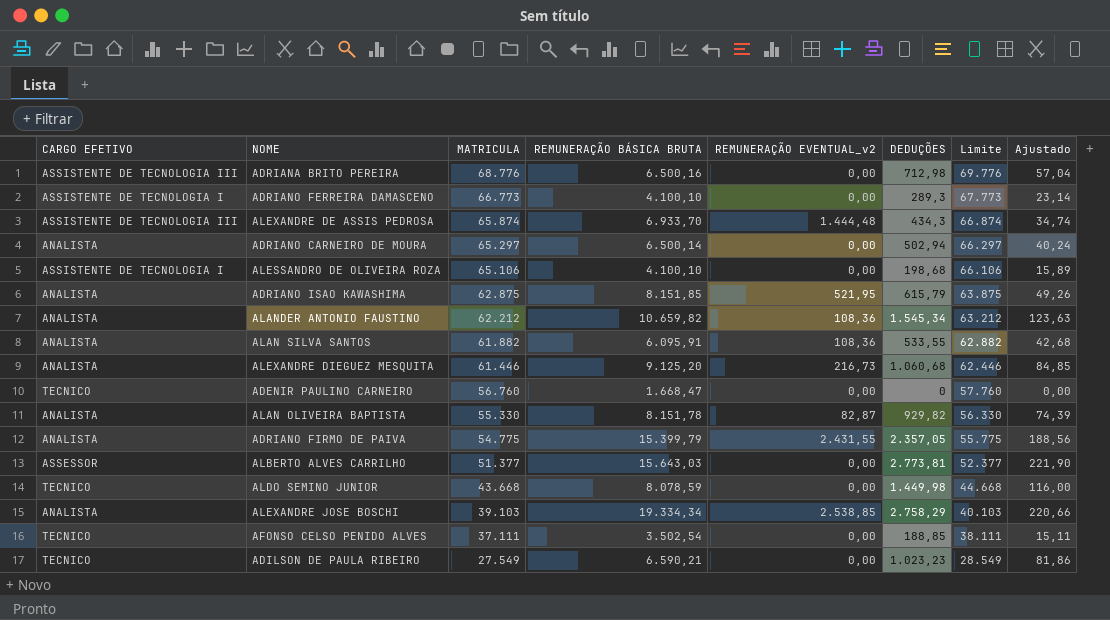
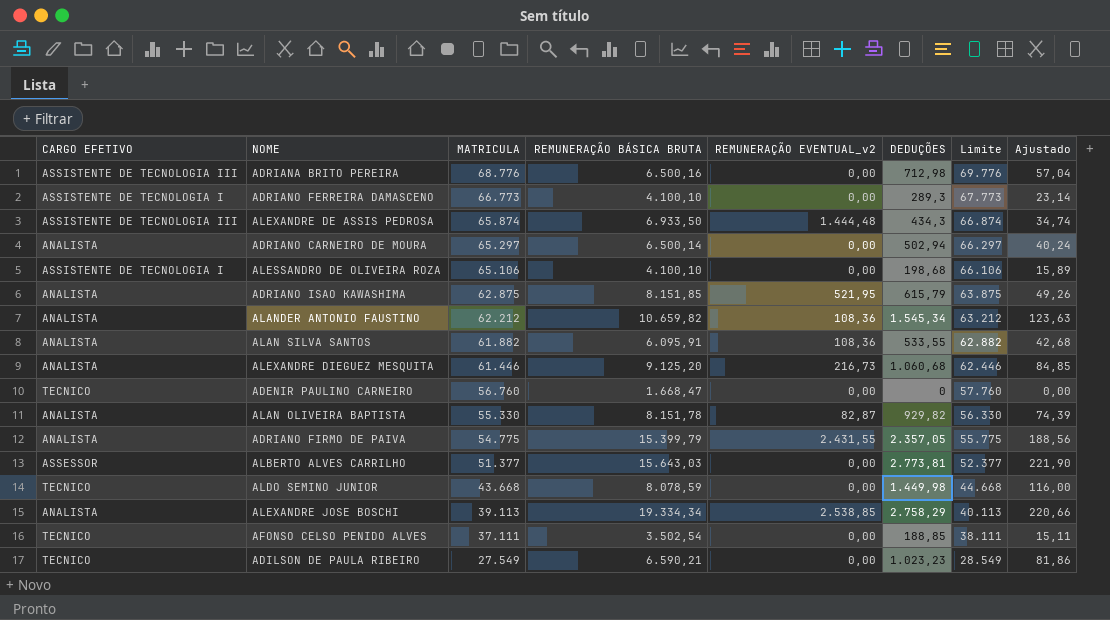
ALEXANDRE DE ASSIS PEDROSA | REMUNERAÇÃO BÁSICA BRUTA: 6.933,70 -> 6.933,50
ALEXANDRE JOSE BOSCHI | MATRICULA: 39.103 -> 39.113
ALEXANDRE JOSE BOSCHI | Limite: 40.103 -> 40.113

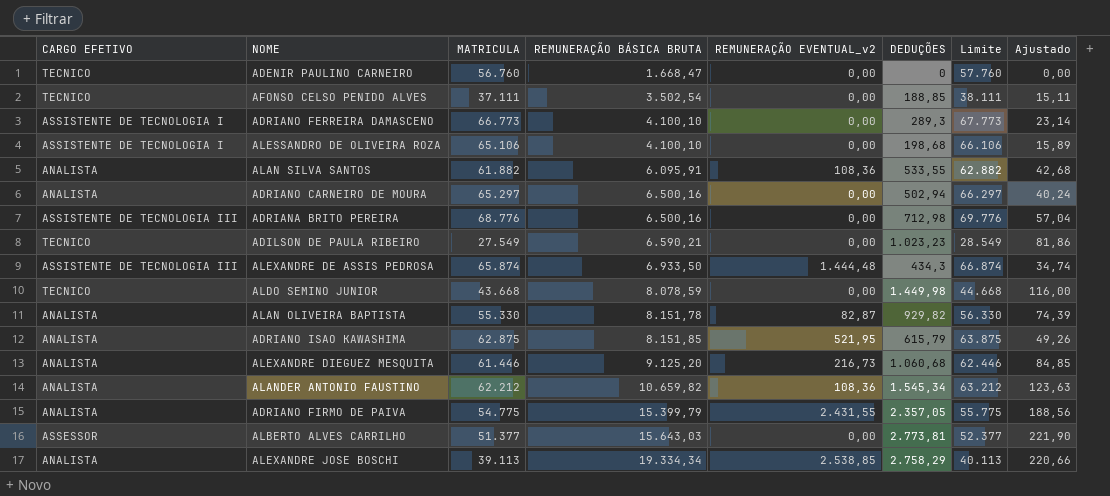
row order: MATRICULA descending -> REMUNERAÇÃO BÁSICA BRUTA ascending
ADRIANO CARNEIRO DE MOURA | REMUNERAÇÃO BÁSICA BRUTA: 6.500,14 -> 6.500,16

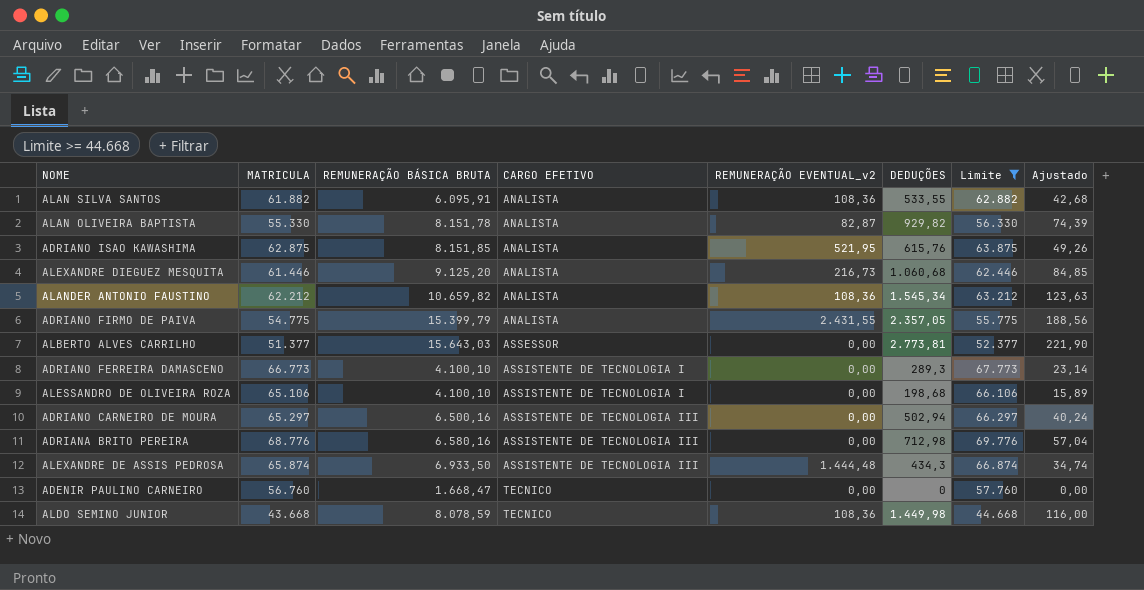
filter: none -> Limite >= 44.668
row order: REMUNERAÇÃO BÁSICA BRUTA ascending -> CARGO EFETIVO ascending
column CARGO EFETIVO | position: 1 -> 4
ADRIANO ISAO KAWASHIMA | DEDUÇÕES: 615,79 -> 615,76
ADRIANO CARNEIRO DE MOURA | CARGO EFETIVO: ANALISTA -> ASSISTENTE DE TECNOLOGIA III
ADRIANA BRITO PEREIRA | REMUNERAÇÃO BÁSICA BRUTA: 6.500,16 -> 6.580,16
ALDO SEMINO JUNIOR | REMUNERAÇÃO EVENTUAL_v2: 0,00 -> 108,36

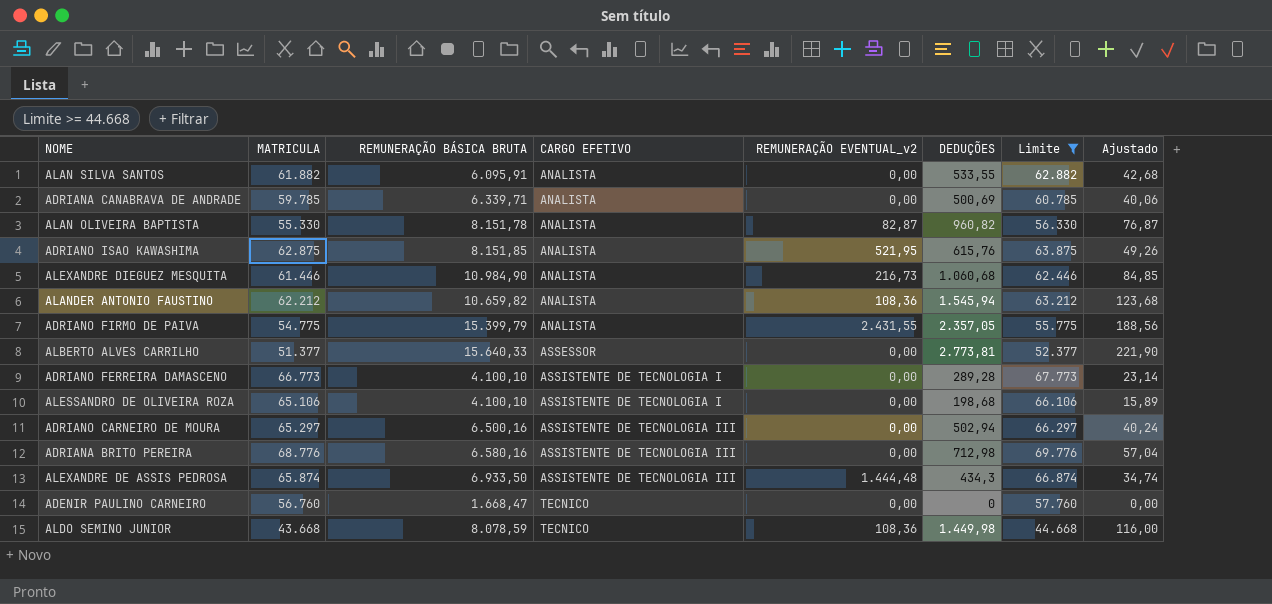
ALAN SILVA SANTOS | REMUNERAÇÃO EVENTUAL_v2: 108,36 -> 0,00
row ADRIANA CANABRAVA DE ANDRADE: none -> 59.785 | 6.339,71 | ANALISTA | 0,00 | 500,69 | 60.785 | 40,06
ALAN OLIVEIRA BAPTISTA | DEDUÇÕES: 929,82 -> 960,82
ALAN OLIVEIRA BAPTISTA | Ajustado: 74,39 -> 76,87
ALEXANDRE DIEGUEZ MESQUITA | REMUNERAÇÃO BÁSICA BRUTA: 9.125,20 -> 10.984,90
ALANDER ANTONIO FAUSTINO | DEDUÇÕES: 1.545,34 -> 1.545,94
ALANDER ANTONIO FAUSTINO | Ajustado: 123,63 -> 123,68
ALBERTO ALVES CARRILHO | REMUNERAÇÃO BÁSICA BRUTA: 15.643,03 -> 15.640,33
ADRIANO FERREIRA DAMASCENO | DEDUÇÕES: 289,3 -> 289,28

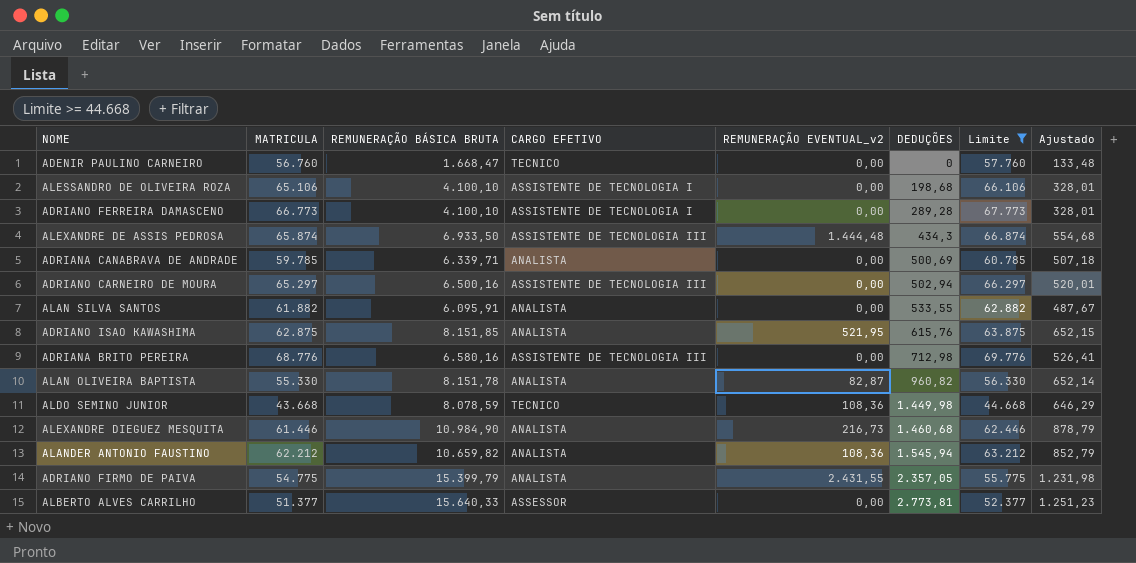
row order: CARGO EFETIVO ascending -> DEDUÇÕES ascending
column Ajustado | formula: [DEDUÇÕES] * 0,08 -> [REMUNERAÇÃO BÁSICA BRUTA] * 0,08
ALEXANDRE DIEGUEZ MESQUITA | DEDUÇÕES: 1.060,68 -> 1.460,68

